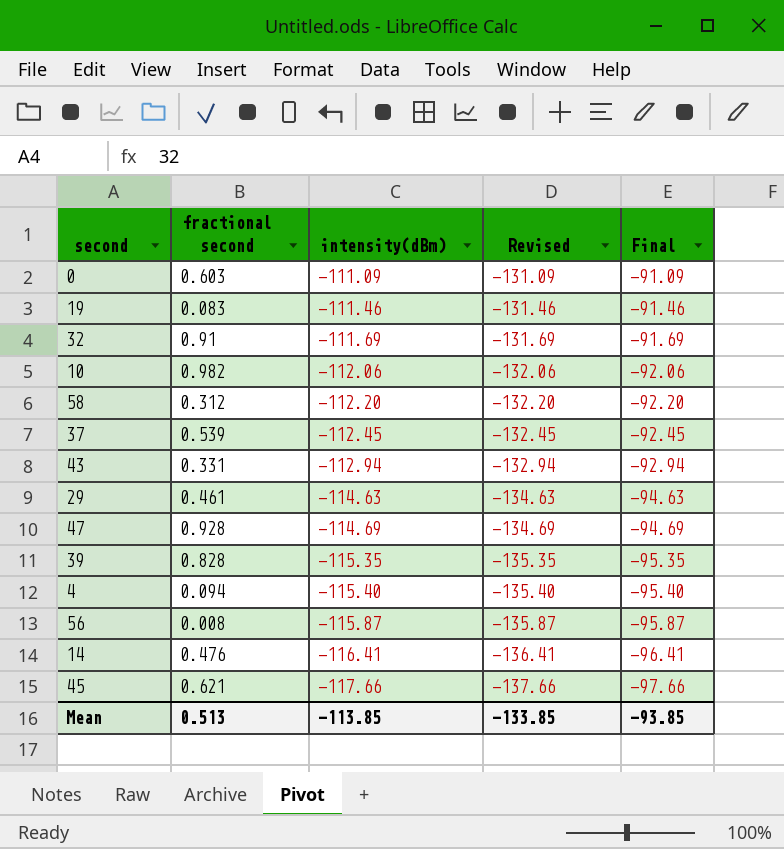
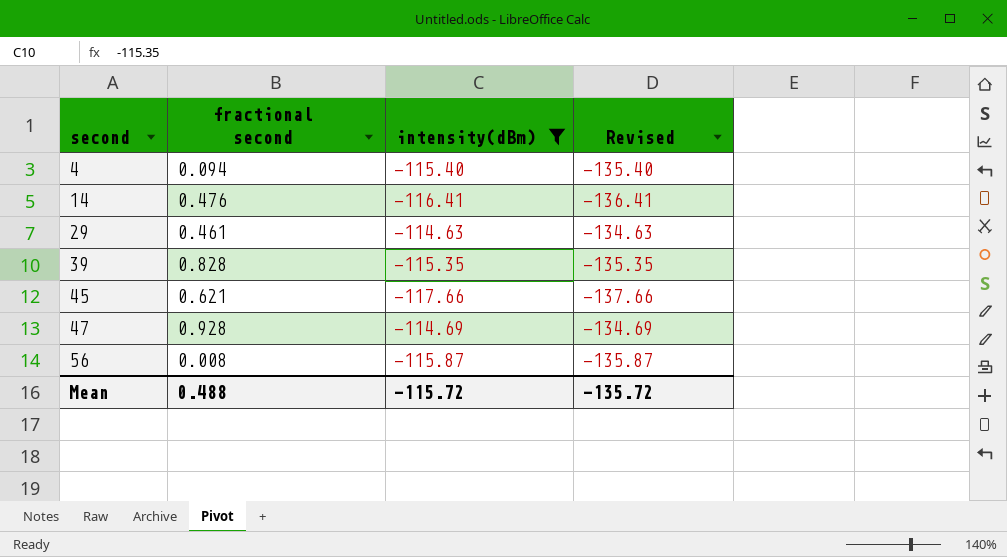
filter: none -> intensity(dBm) <= -114.63
row order: intensity(dBm) descending -> second ascending
column Final | formula: [intensity(dBm)] + 20 -> none
Mean | fractional second: 0.513 -> 0.488
Mean | intensity(dBm): -113.85 -> -115.72
Mean | Revised: -133.85 -> -135.72

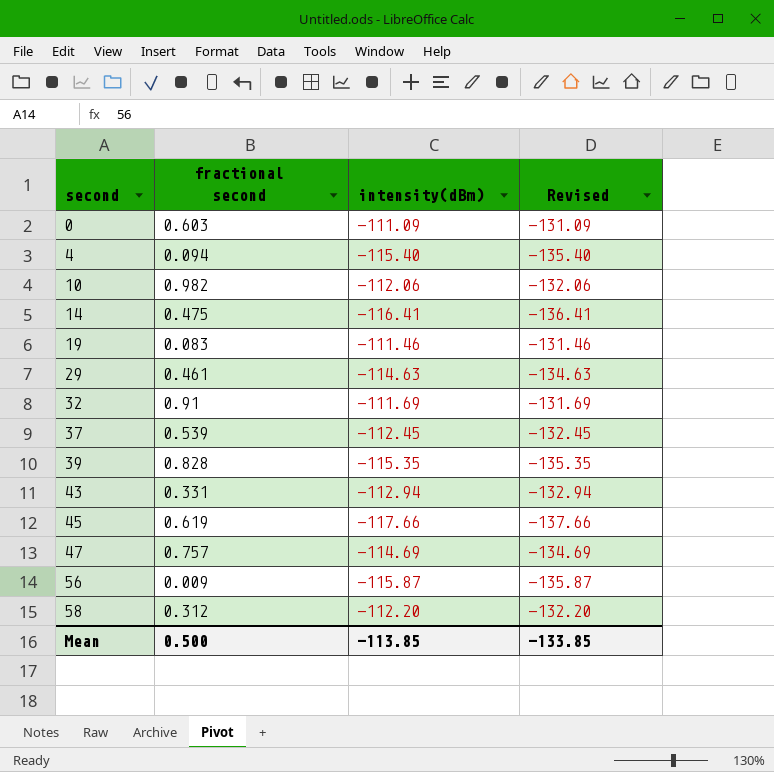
filter: intensity(dBm) <= -114.63 -> none
14 | fractional second: 0.476 -> 0.475
45 | fractional second: 0.621 -> 0.619
47 | fractional second: 0.928 -> 0.757
56 | fractional second: 0.008 -> 0.009
Mean | fractional second: 0.488 -> 0.500
Mean | intensity(dBm): -115.72 -> -113.85
Mean | Revised: -135.72 -> -133.85

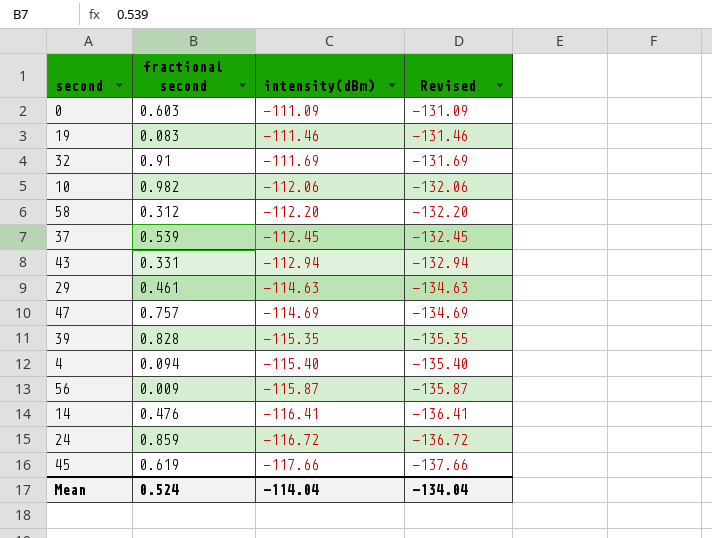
row order: second ascending -> intensity(dBm) descending
14 | fractional second: 0.475 -> 0.476
row 24: none -> 0.859 | -116.72 | -136.72
Mean | fractional second: 0.500 -> 0.524
Mean | intensity(dBm): -113.85 -> -114.04
Mean | Revised: -133.85 -> -134.04

